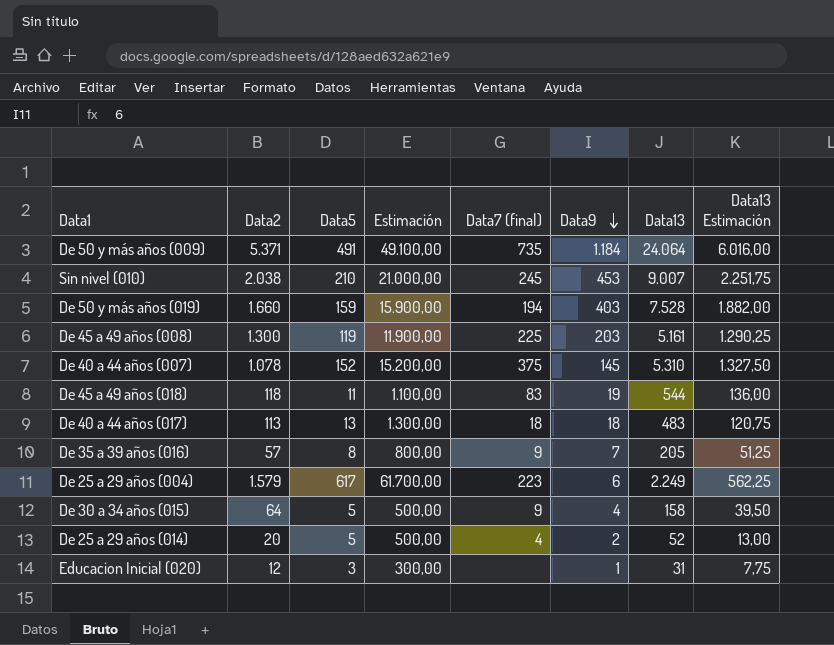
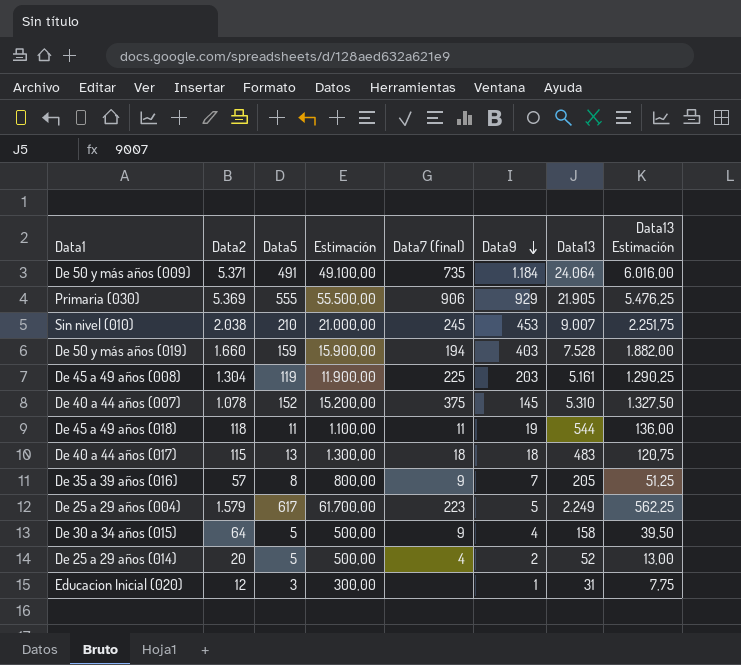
row Primaria (030): none -> 5.369 | 555 | 55.500,00 | 906 | 929 | 21.905 | 5.476,25
De 45 a 49 años (008) | Data2: 1.300 -> 1.304
De 45 a 49 años (018) | Data7 (final): 83 -> 11
De 40 a 44 años (017) | Data2: 113 -> 115
De 25 a 29 años (004) | Data9: 6 -> 5

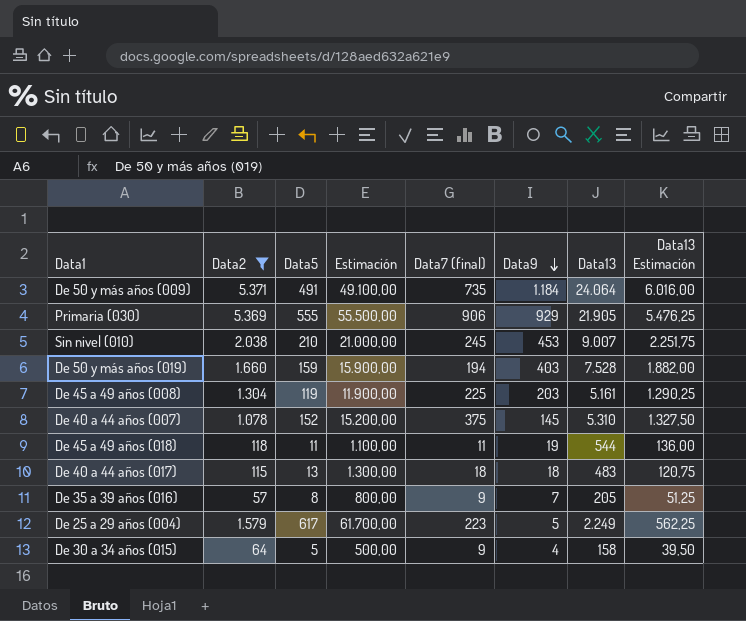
filter: none -> Data2 >= 57

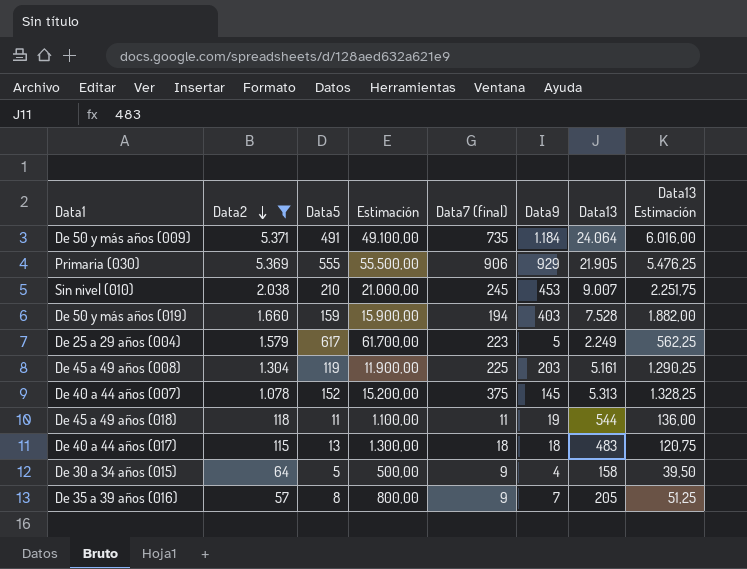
row order: Data9 descending -> Data2 descending
De 40 a 44 años (007) | Data13: 5.310 -> 5.313
De 40 a 44 años (007) | Data13 Estimación: 1.327,50 -> 1.328,25

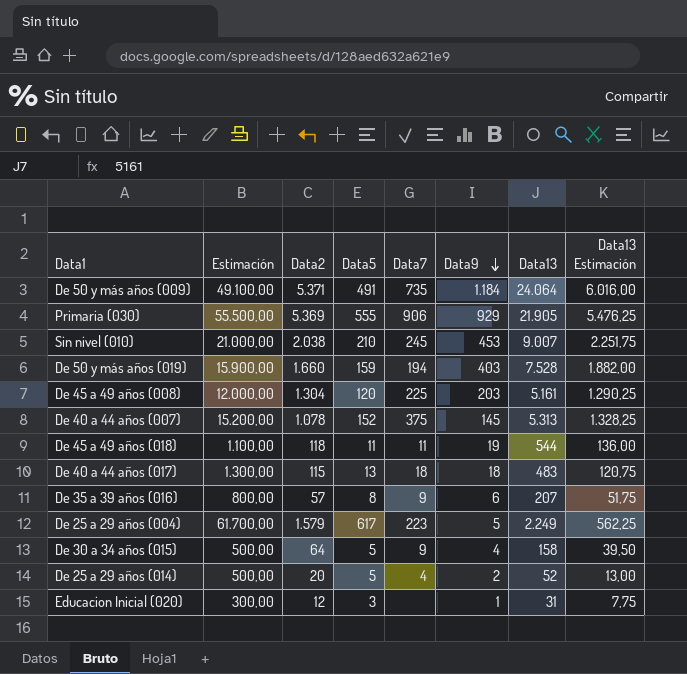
filter: Data2 >= 57 -> none
row order: Data2 descending -> Data9 descending
column Estimación | position: 4 -> 2
column name: Data7 (final) -> Data7
De 45 a 49 años (008) | Estimación: 11.900,00 -> 12.000,00
De 45 a 49 años (008) | Data5: 119 -> 120
De 35 a 39 años (016) | Data9: 7 -> 6
De 35 a 39 años (016) | Data13: 205 -> 207
De 35 a 39 años (016) | Data13 Estimación: 51,25 -> 51,75

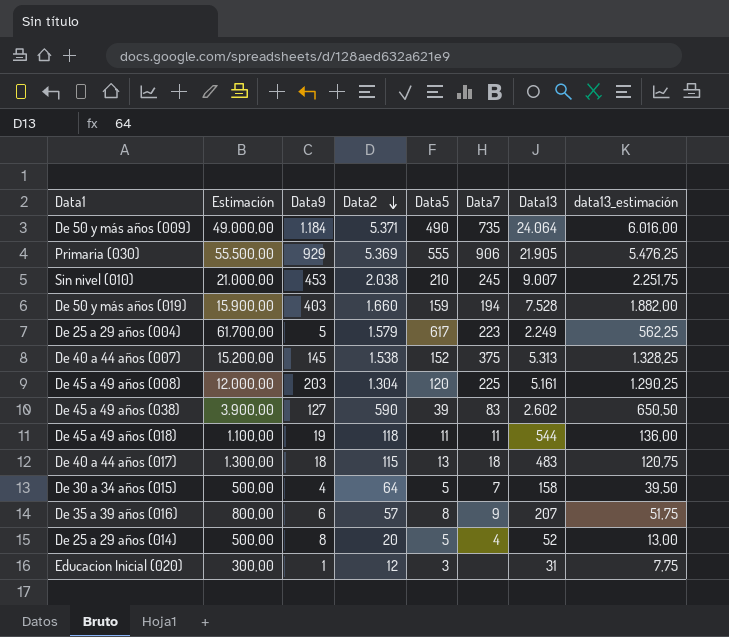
row order: Data9 descending -> Data2 descending
column Data9 | position: 6 -> 3
column name: Data13 Estimación -> data13_estimación
De 50 y más años (009) | Estimación: 49.100,00 -> 49.000,00
De 50 y más años (009) | Data5: 491 -> 490
De 40 a 44 años (007) | Data2: 1.078 -> 1.538
row De 45 a 49 años (038): none -> 3.900,00 | 127 | 590 | 39 | 83 | 2.602 | 650,50
De 30 a 34 años (015) | Data7: 9 -> 7
De 25 a 29 años (014) | Data9: 2 -> 8

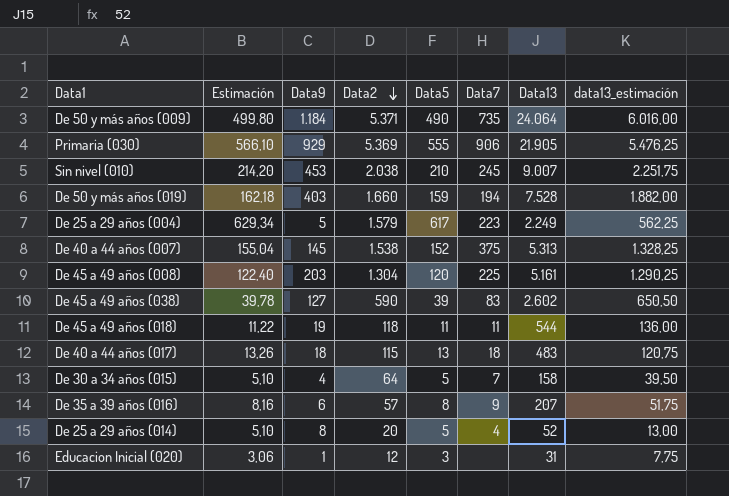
column Estimación | formula: [Data5] * 100 -> [Data5] * 1,02

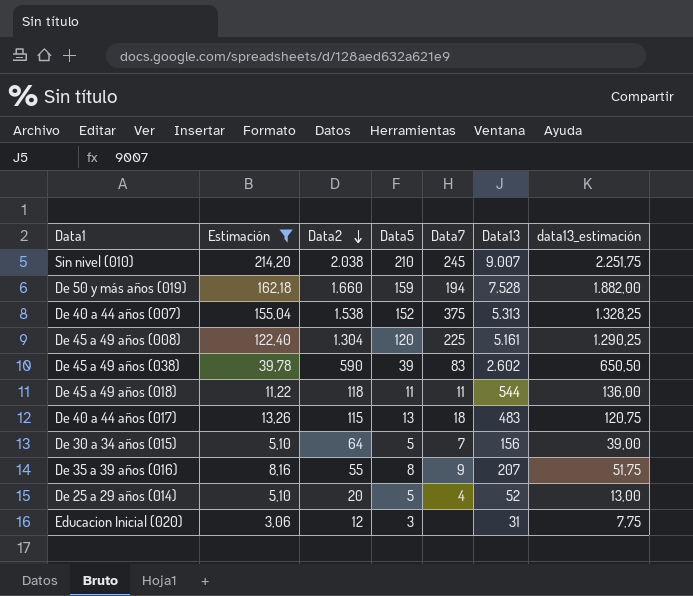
filter: none -> Estimación <= 214,20
column Data9 | position: 3 -> none
De 30 a 34 años (015) | Data13: 158 -> 156
De 30 a 34 años (015) | data13_estimación: 39,50 -> 39,00
De 35 a 39 años (016) | Data2: 57 -> 55

